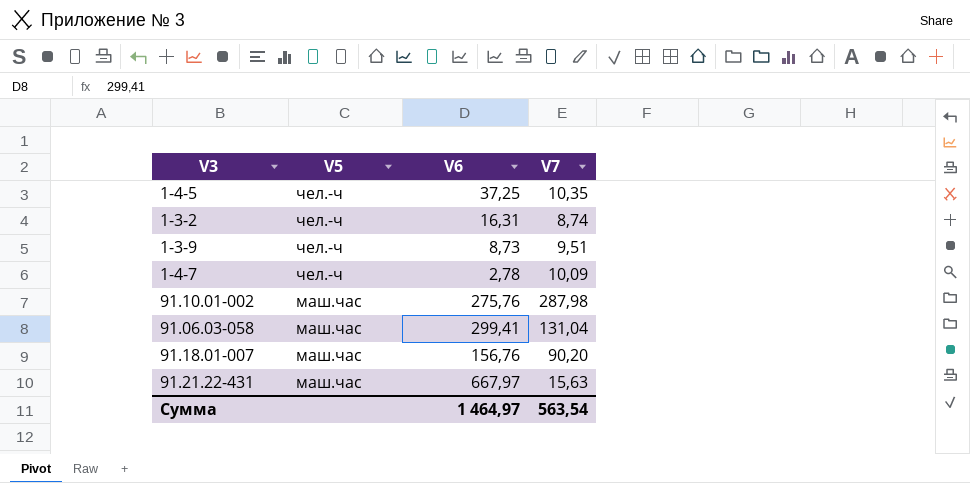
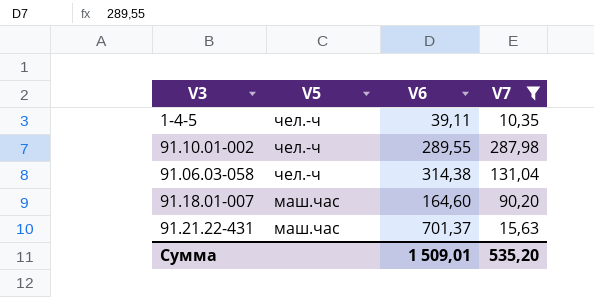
filter: none -> V7 >= 10,35
1-4-5 | V6: 37,25 -> 39,11
91.10.01-002 | V5: маш.час -> чел.-ч
91.10.01-002 | V6: 275,76 -> 289,55
91.06.03-058 | V5: маш.час -> чел.-ч
91.06.03-058 | V6: 299,41 -> 314,38
91.18.01-007 | V6: 156,76 -> 164,60
91.21.22-431 | V6: 667,97 -> 701,37
Сумма | V6: 1 464,97 -> 1 509,01
Сумма | V7: 563,54 -> 535,20

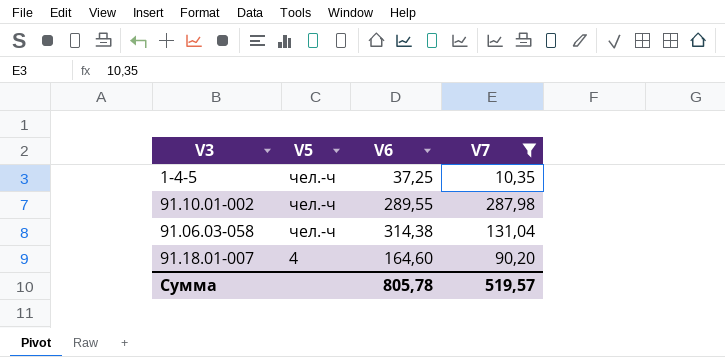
row 91.21.22-431: маш.час | 701,37 | 15,63 -> none
1-4-5 | V6: 39,11 -> 37,25
91.18.01-007 | V5: маш.час -> 4
Сумма | V6: 1 509,01 -> 805,78
Сумма | V7: 535,20 -> 519,57

